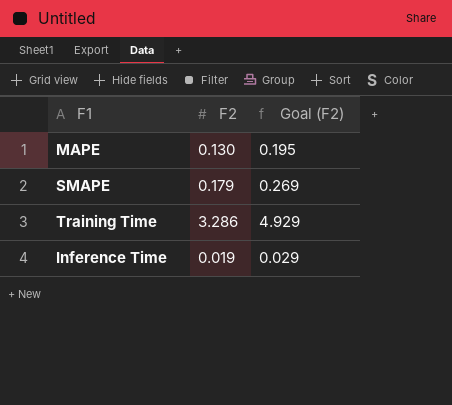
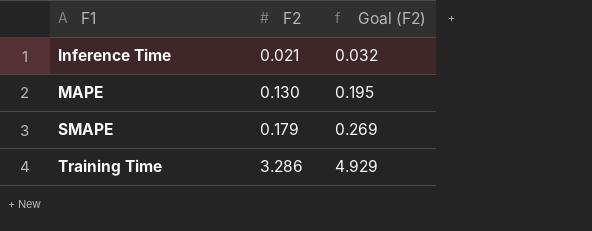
row order: none -> F1 ascending
Inference Time | F2: 0.019 -> 0.021
Inference Time | Goal (F2): 0.029 -> 0.032

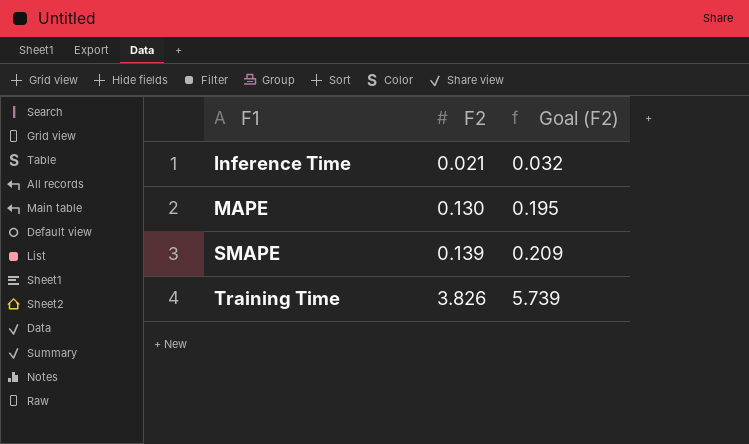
SMAPE | F2: 0.179 -> 0.139
SMAPE | Goal (F2): 0.269 -> 0.209
Training Time | F2: 3.286 -> 3.826
Training Time | Goal (F2): 4.929 -> 5.739

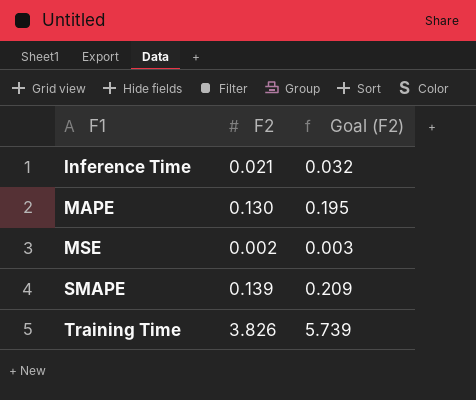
row MSE: none -> 0.002 | 0.003

